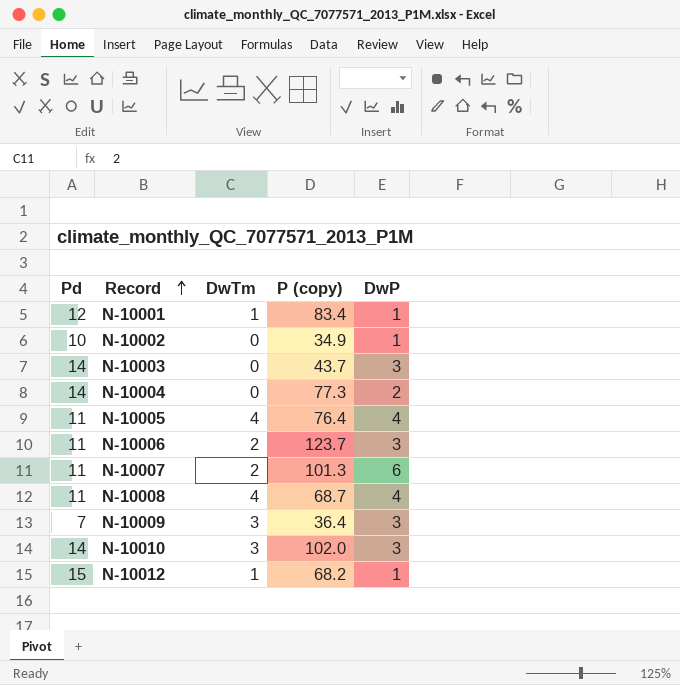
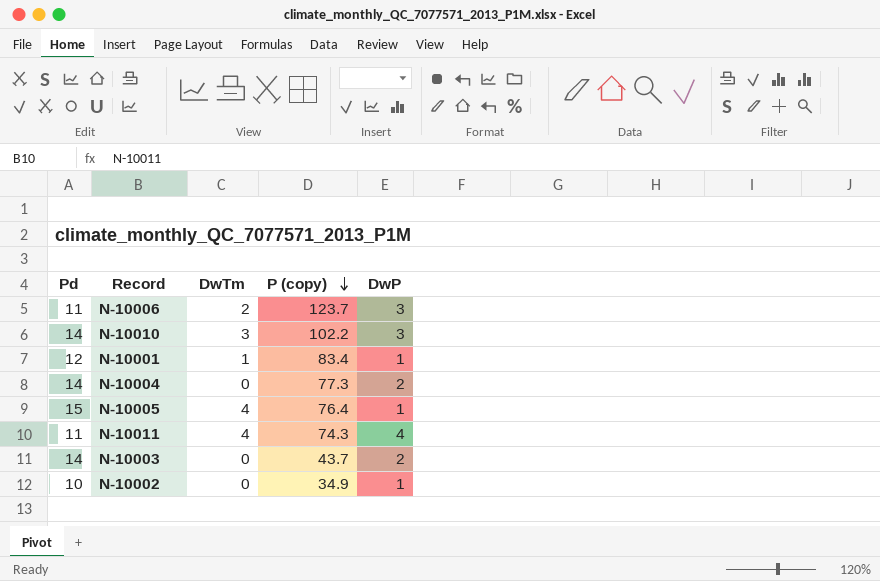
row order: Record ascending -> P (copy) descending
row N-10007: 11 | 2 | 101.3 | 6 -> none
row N-10008: 11 | 4 | 68.7 | 4 -> none
row N-10009: 7 | 3 | 36.4 | 3 -> none
row N-10012: 15 | 1 | 68.2 | 1 -> none
N-10010 | P (copy): 102.0 -> 102.2
N-10005 | Pd: 11 -> 15
N-10005 | DwP: 4 -> 1
row N-10011: none -> 11 | 4 | 74.3 | 4
N-10003 | DwP: 3 -> 2

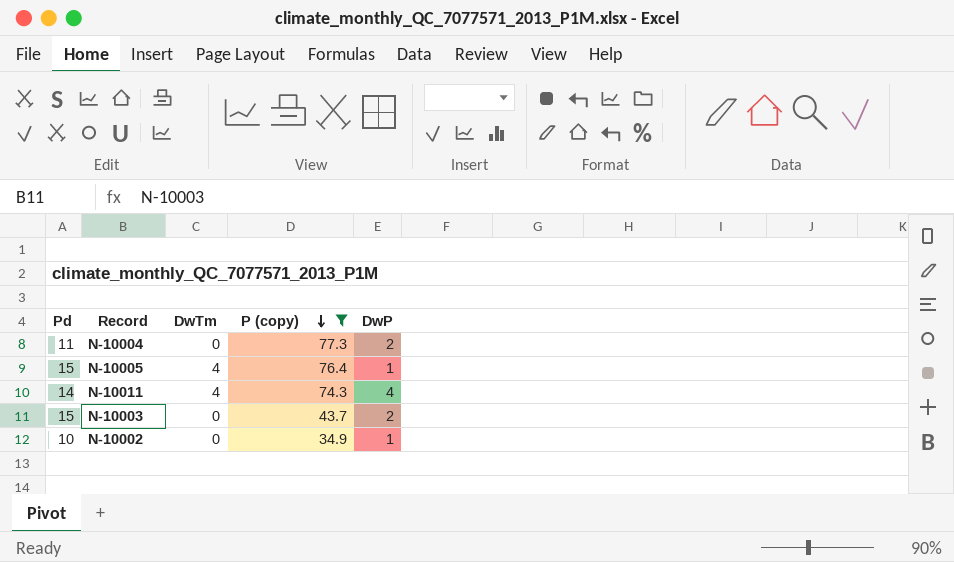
filter: none -> P (copy) <= 77.3
N-10004 | Pd: 14 -> 11
N-10011 | Pd: 11 -> 14
N-10003 | Pd: 14 -> 15

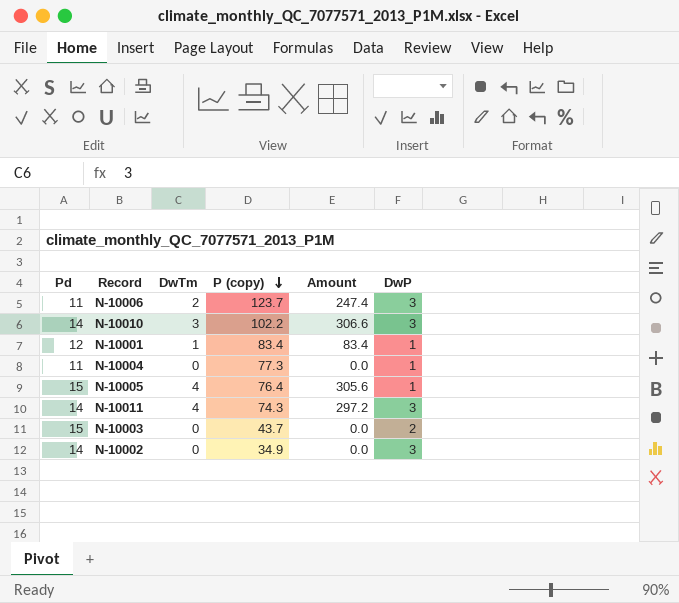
filter: P (copy) <= 77.3 -> none
column Amount | formula: none -> [DwTm] * [P (copy)]
N-10004 | DwP: 2 -> 1
N-10011 | DwP: 4 -> 3
N-10002 | Pd: 10 -> 14
N-10002 | DwP: 1 -> 3

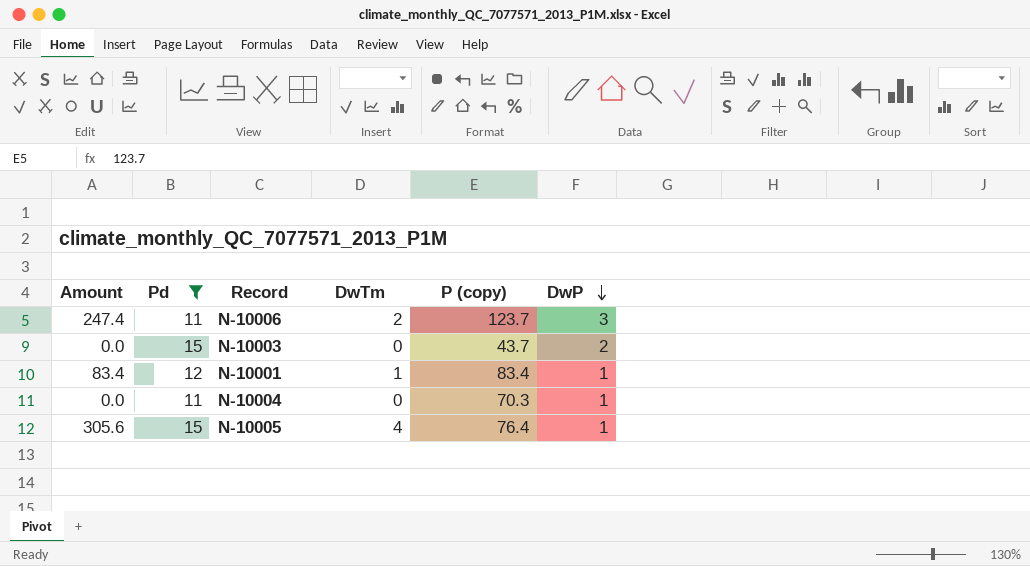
filter: none -> Pd != 14
row order: P (copy) descending -> DwP descending
column Amount | position: 5 -> 1
N-10004 | P (copy): 77.3 -> 70.3

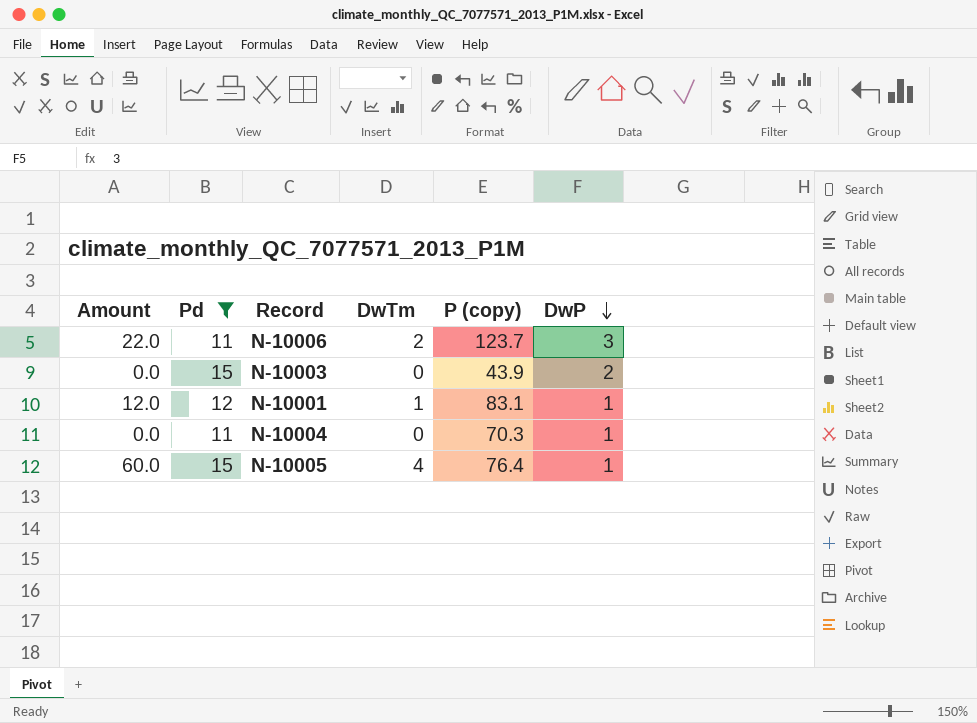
column Amount | formula: [DwTm] * [P (copy)] -> [Pd] * [DwTm]
N-10003 | P (copy): 43.7 -> 43.9
N-10001 | P (copy): 83.4 -> 83.1

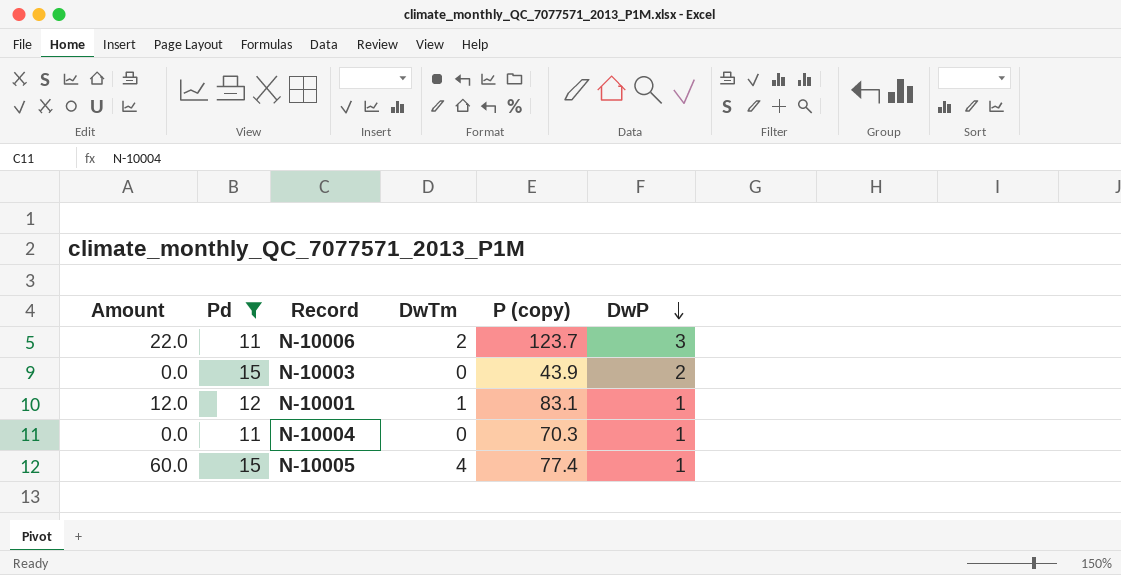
N-10005 | P (copy): 76.4 -> 77.4

